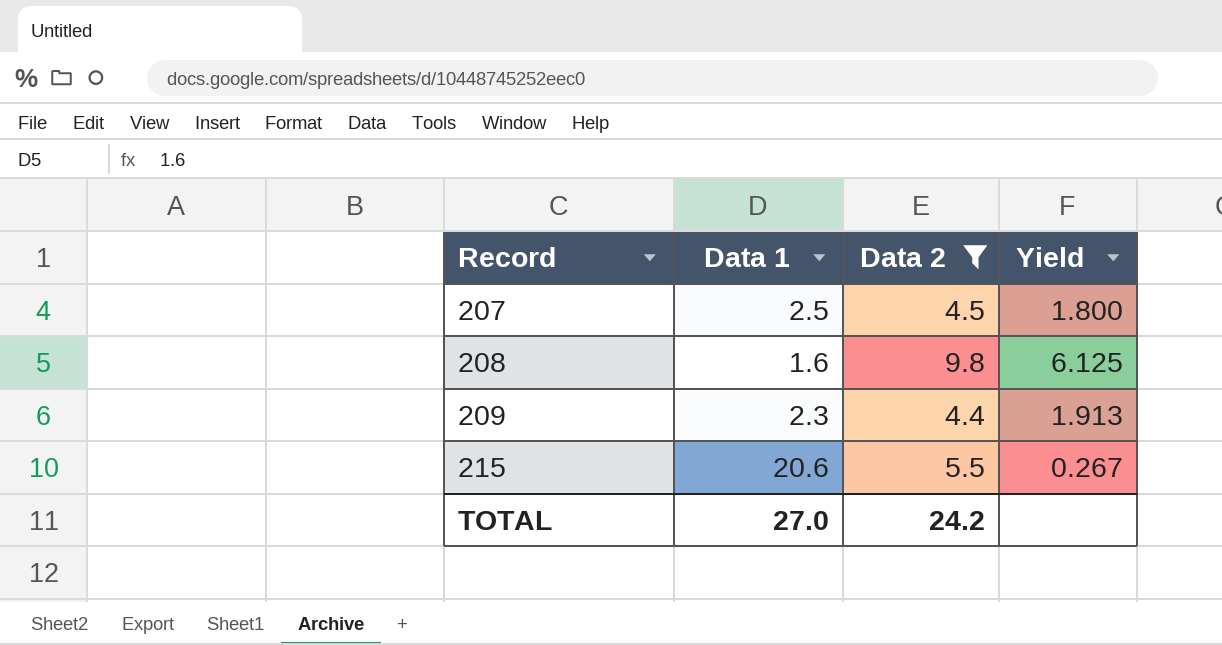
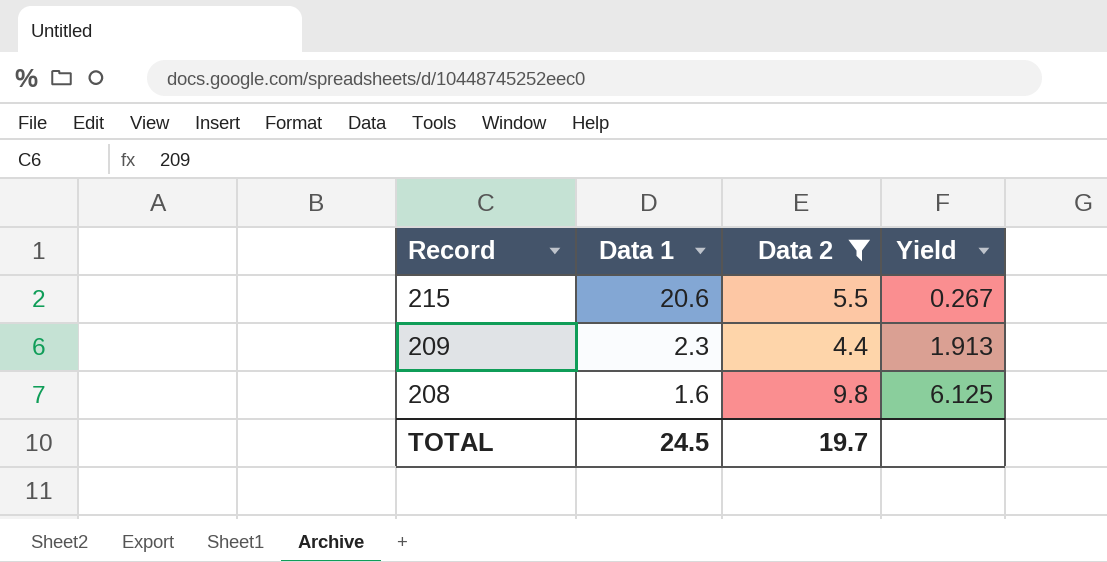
row order: Record ascending -> Record descending
row 207: 2.5 | 4.5 | 1.800 -> none
TOTAL | Data 1: 27.0 -> 24.5
TOTAL | Data 2: 24.2 -> 19.7

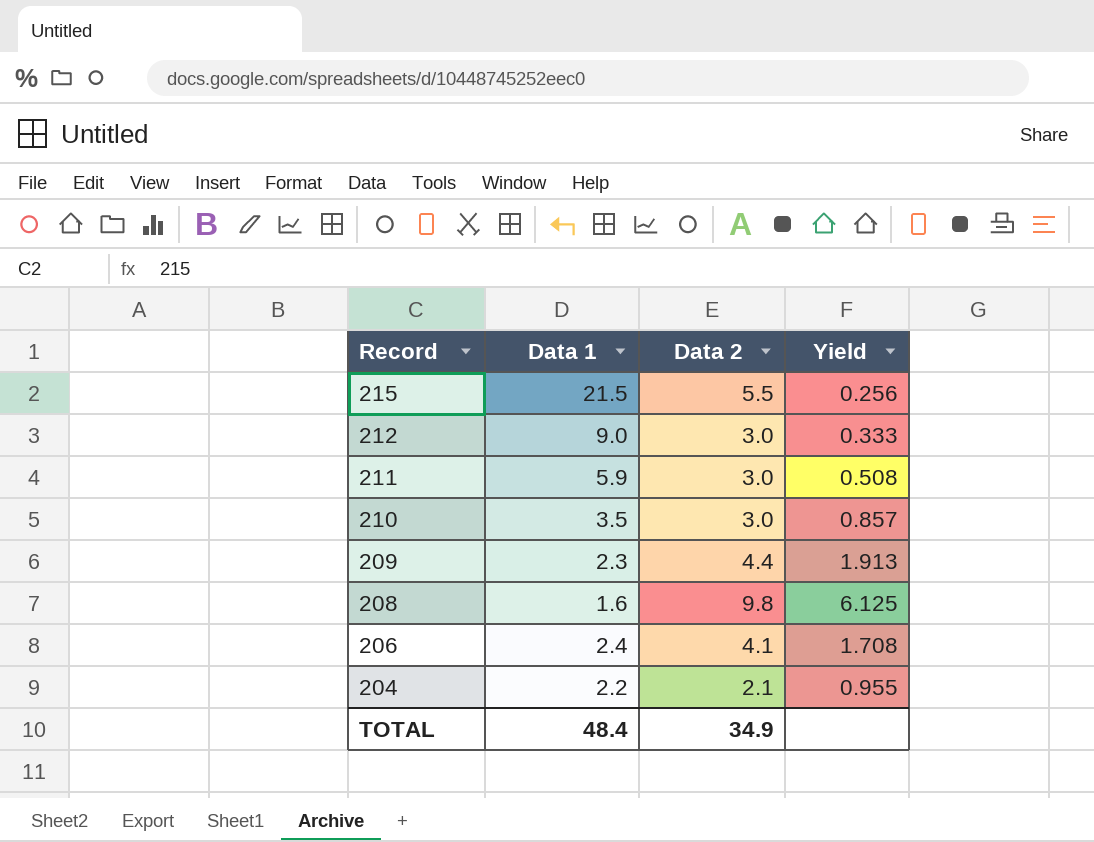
filter: Data 2 >= 4.4 -> none
215 | Data 1: 20.6 -> 21.5
215 | Yield: 0.267 -> 0.256
TOTAL | Data 1: 24.5 -> 48.4
TOTAL | Data 2: 19.7 -> 34.9

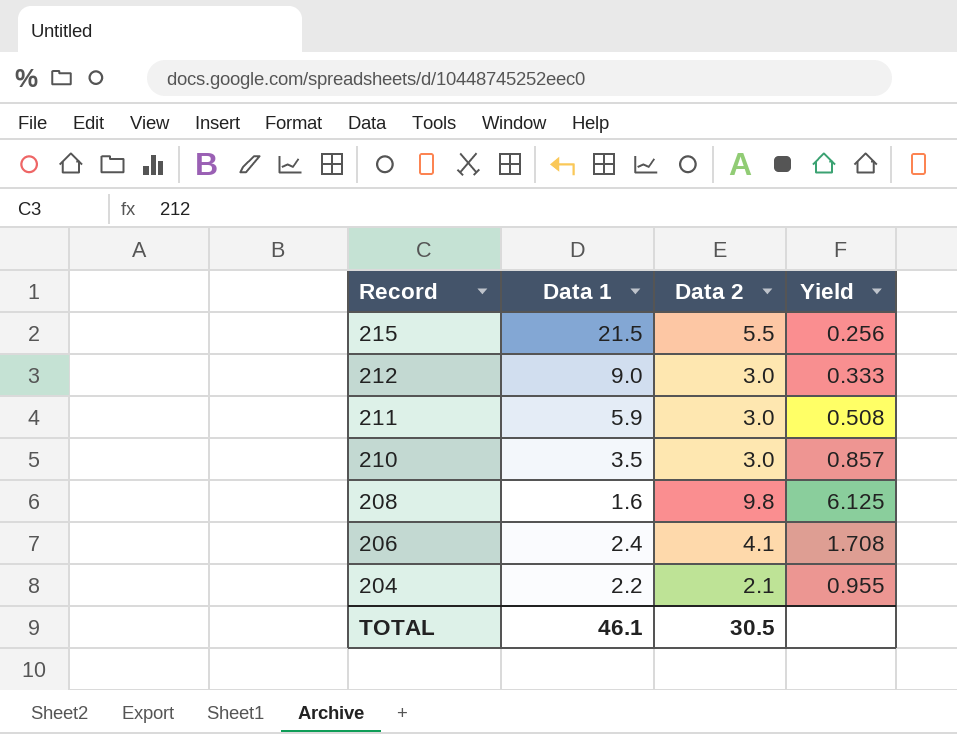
row 209: 2.3 | 4.4 | 1.913 -> none
TOTAL | Data 1: 48.4 -> 46.1
TOTAL | Data 2: 34.9 -> 30.5

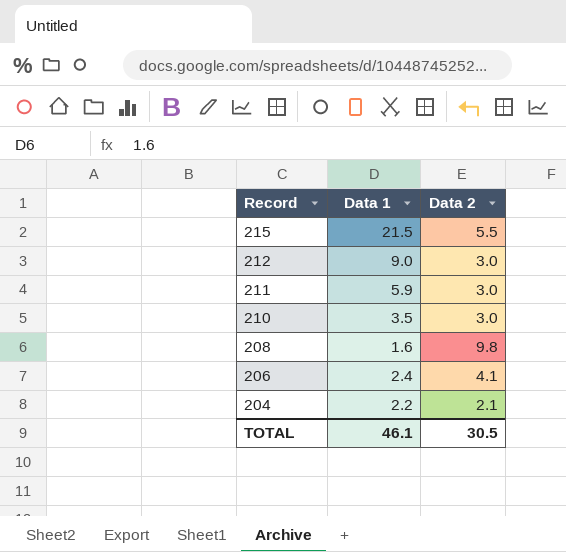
column Yield | formula: [Data 2] / [Data 1] -> none

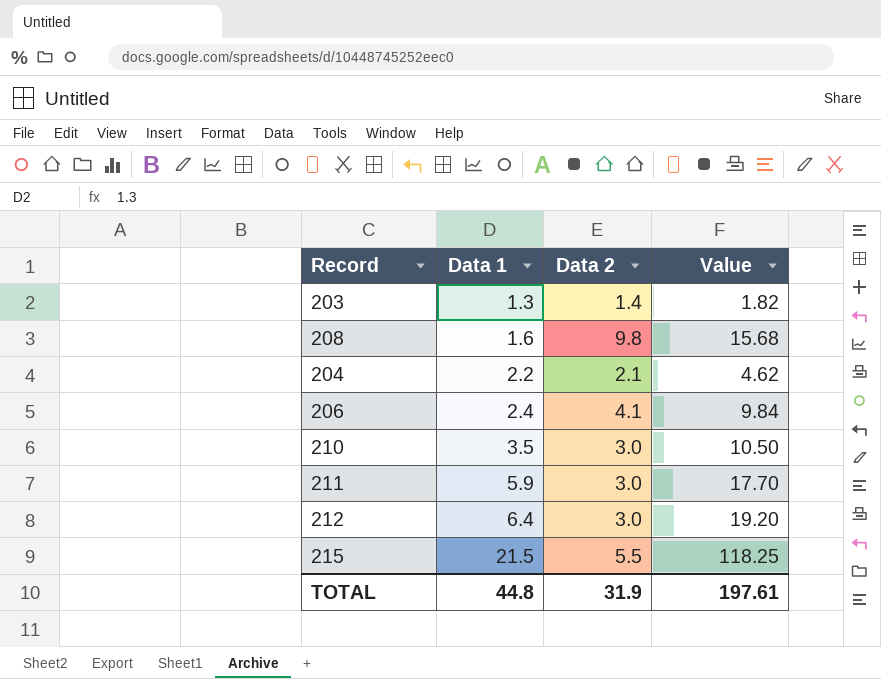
row order: Record descending -> Data 1 ascending
column Value | formula: none -> [Data 1] * [Data 2]
row 203: none -> 1.3 | 1.4 | 1.82
212 | Data 1: 9.0 -> 6.4
TOTAL | Data 1: 46.1 -> 44.8
TOTAL | Data 2: 30.5 -> 31.9

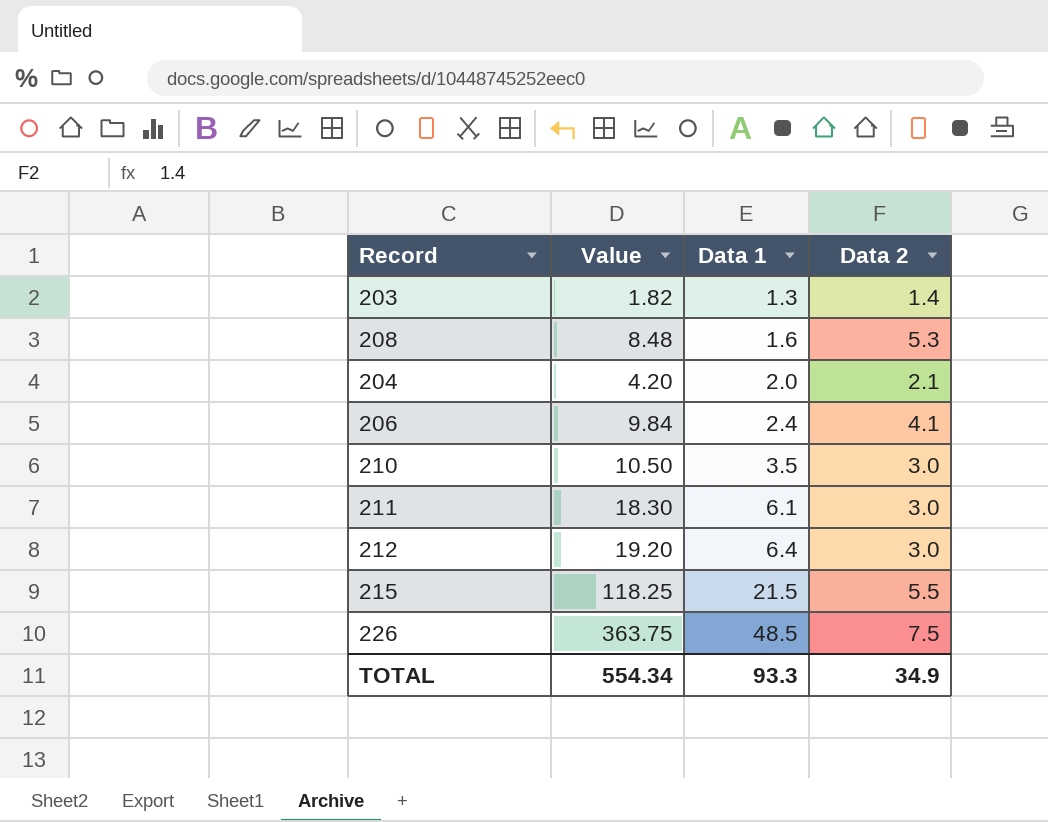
column Value | position: 4 -> 2
208 | Value: 15.68 -> 8.48
208 | Data 2: 9.8 -> 5.3
204 | Value: 4.62 -> 4.20
204 | Data 1: 2.2 -> 2.0
211 | Value: 17.70 -> 18.30
211 | Data 1: 5.9 -> 6.1
row 226: none -> 363.75 | 48.5 | 7.5
TOTAL | Value: 197.61 -> 554.34
TOTAL | Data 1: 44.8 -> 93.3
TOTAL | Data 2: 31.9 -> 34.9

